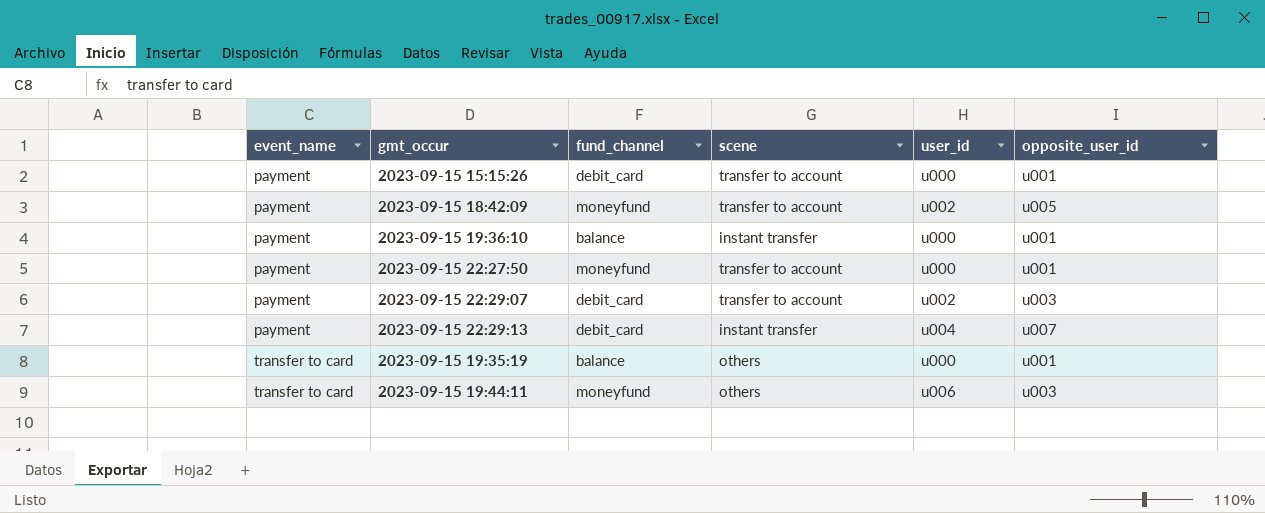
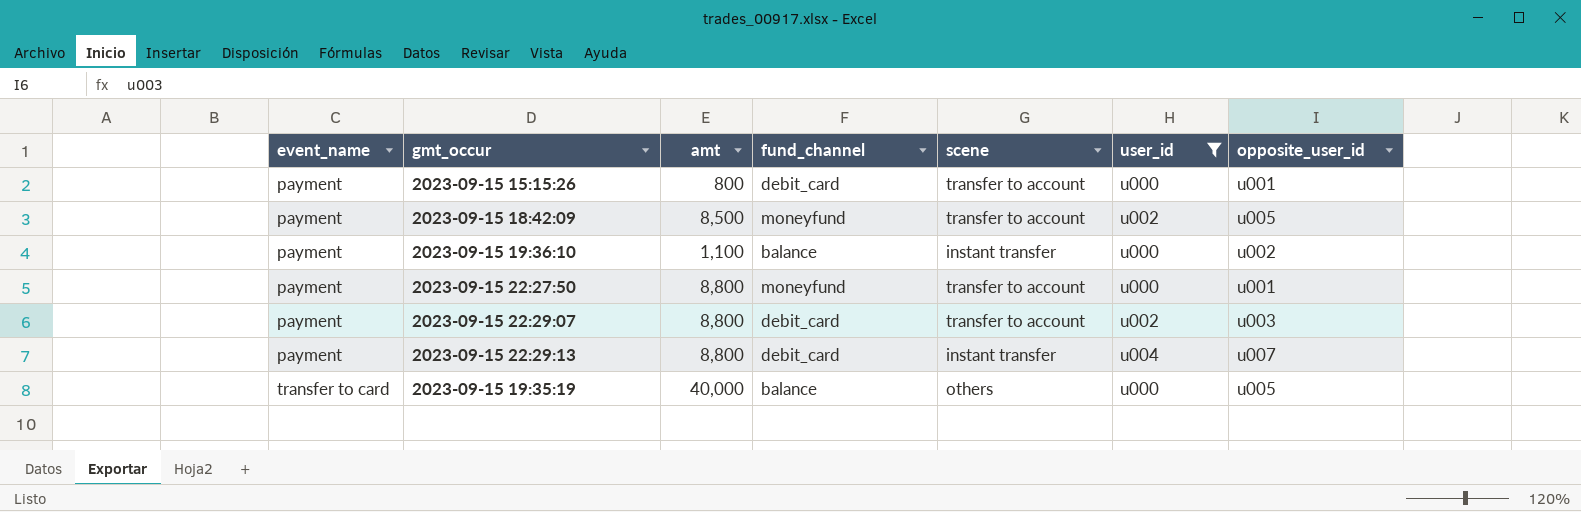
filter: none -> user_id != u006
column amt | position: none -> 3
2023-09-15 19:36:10 | opposite_user_id: u001 -> u002
2023-09-15 19:35:19 | opposite_user_id: u001 -> u005

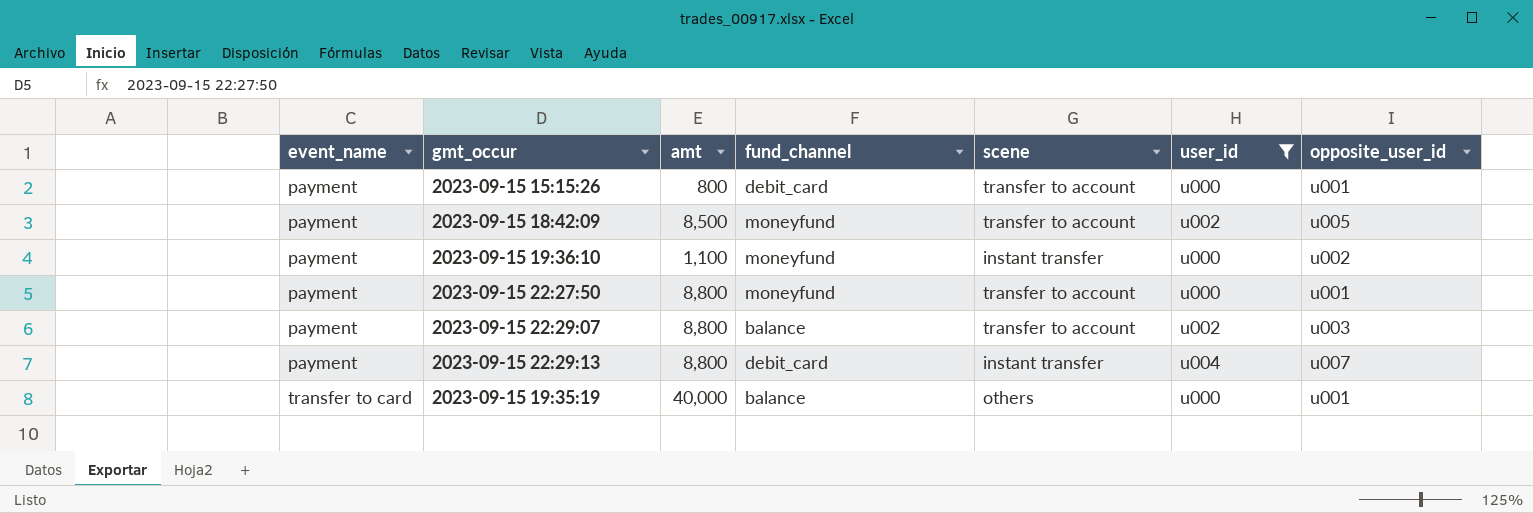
2023-09-15 19:36:10 | fund_channel: balance -> moneyfund
2023-09-15 22:29:07 | fund_channel: debit_card -> balance
2023-09-15 19:35:19 | opposite_user_id: u005 -> u001

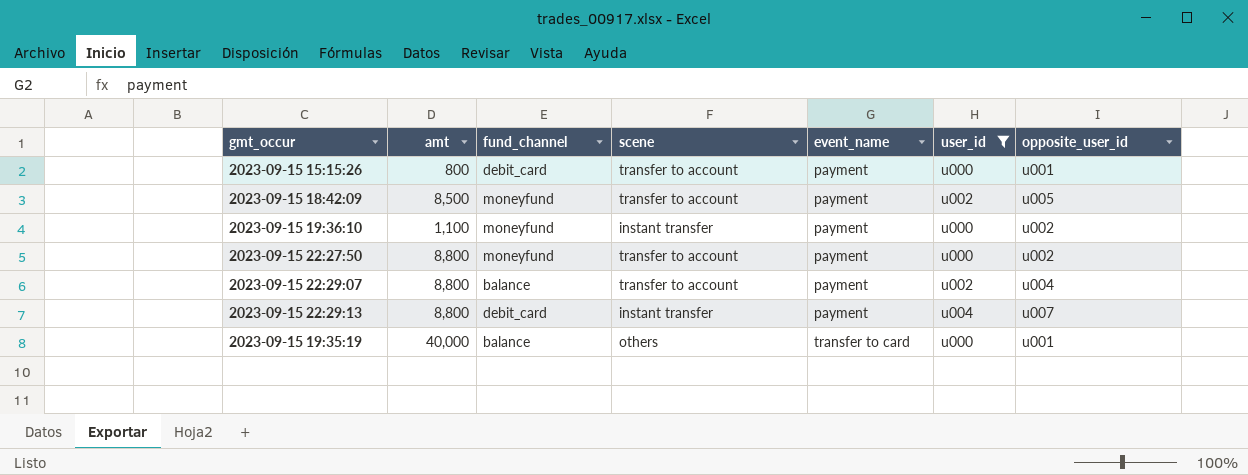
column event_name | position: 1 -> 5
2023-09-15 22:27:50 | opposite_user_id: u001 -> u002
2023-09-15 22:29:07 | opposite_user_id: u003 -> u004

